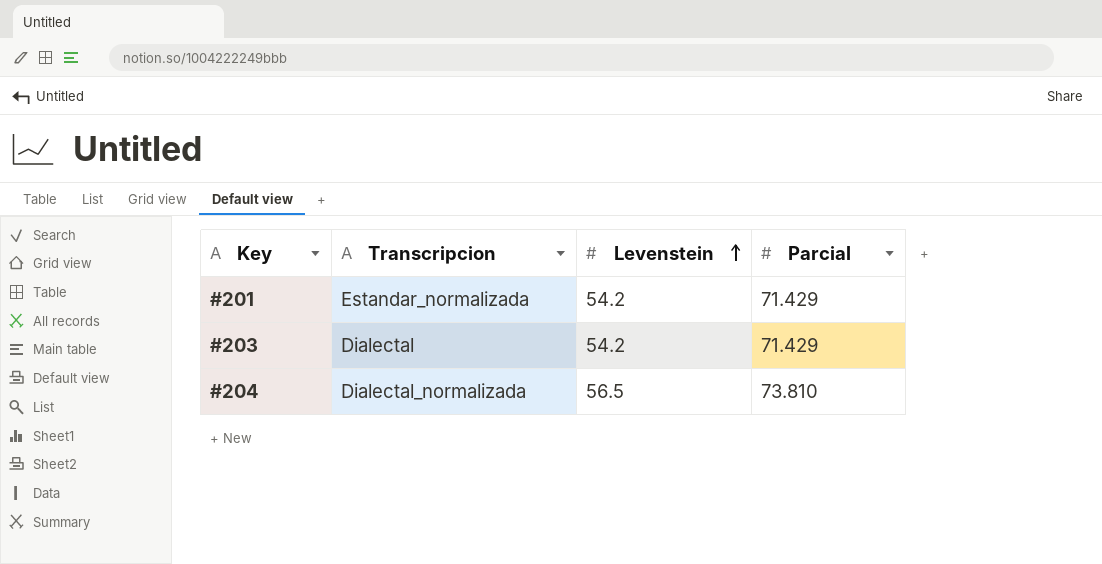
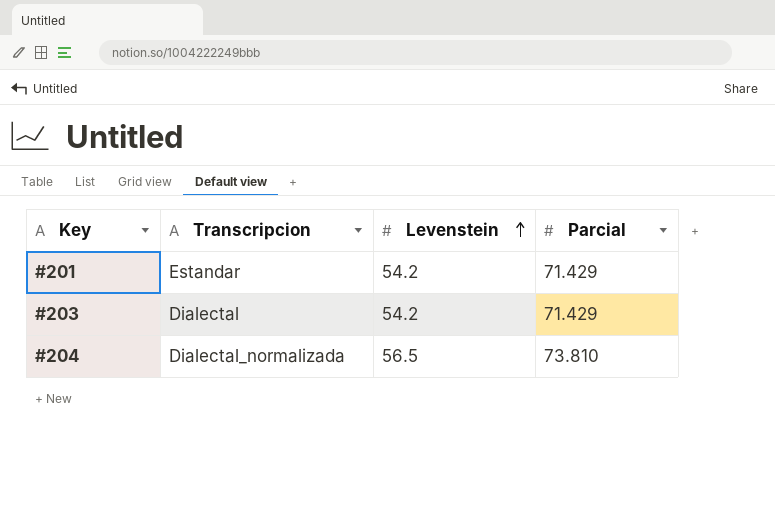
#201 | Transcripcion: Estandar_normalizada -> Estandar

